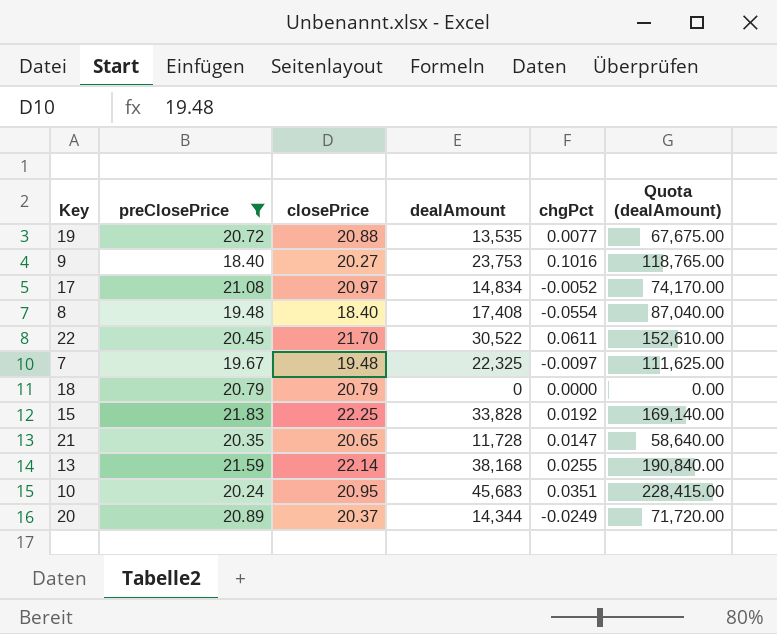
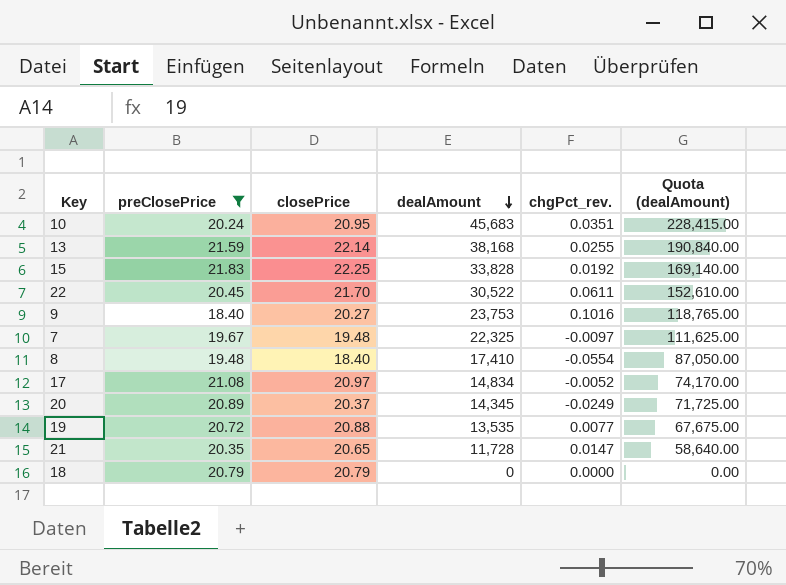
row order: none -> dealAmount descending
column name: chgPct -> chgPct_rev.
8 | dealAmount: 17,408 -> 17,410
8 | Quota (dealAmount): 87,040.00 -> 87,050.00
20 | dealAmount: 14,344 -> 14,345
20 | Quota (dealAmount): 71,720.00 -> 71,725.00

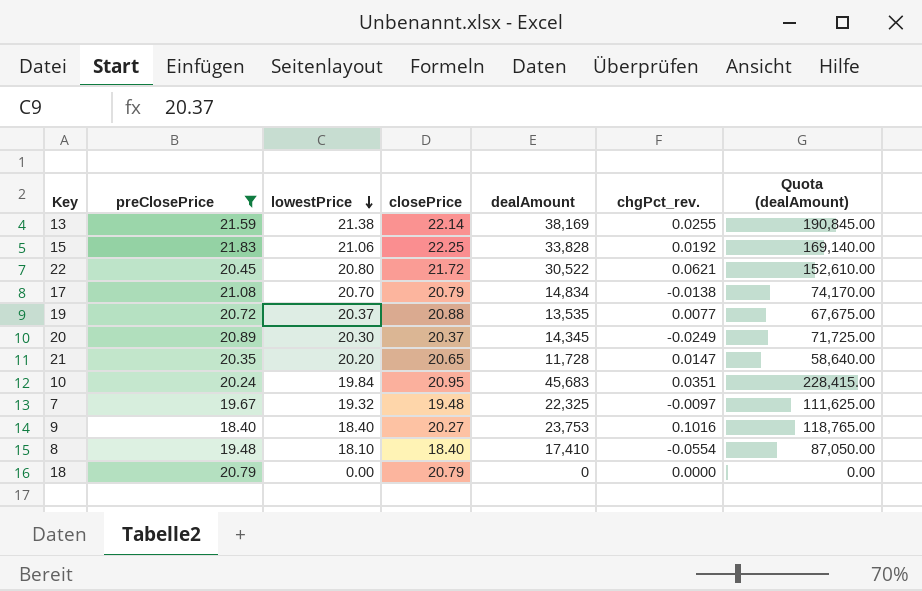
row order: dealAmount descending -> lowestPrice descending
column lowestPrice | position: none -> 3
13 | dealAmount: 38,168 -> 38,169
13 | Quota (dealAmount): 190,840.00 -> 190,845.00
22 | closePrice: 21.70 -> 21.72
22 | chgPct_rev.: 0.0611 -> 0.0621
17 | closePrice: 20.97 -> 20.79
17 | chgPct_rev.: -0.0052 -> -0.0138

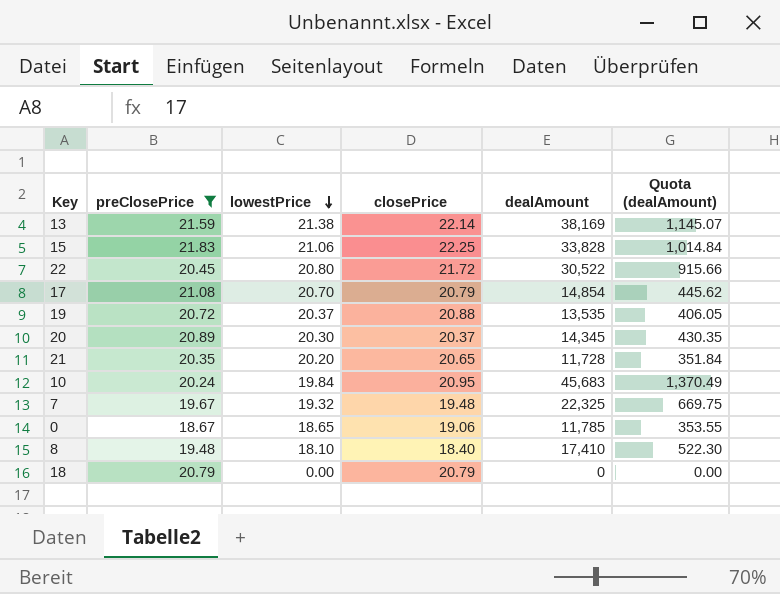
column chgPct_rev. | formula: ([closePrice] - [preClosePrice]) / [preClosePrice] -> none
column Quota (dealAmount) | formula: [dealAmount] * 5 -> [dealAmount] * 0.03
row 9: 18.40 | 18.40 | 20.27 | 23,753 | 0.1016 | 118,765.00 -> none
17 | dealAmount: 14,834 -> 14,854
row 0: none -> 18.67 | 18.65 | 19.06 | 11,785 | 353.55

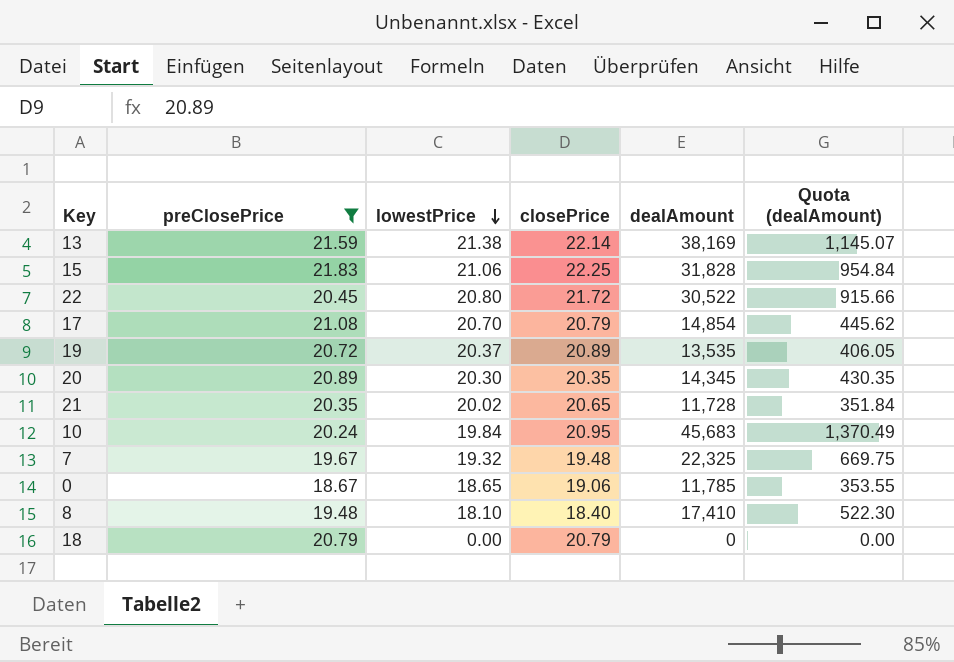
15 | dealAmount: 33,828 -> 31,828
15 | Quota (dealAmount): 1,014.84 -> 954.84
19 | closePrice: 20.88 -> 20.89
20 | closePrice: 20.37 -> 20.35
21 | lowestPrice: 20.20 -> 20.02

